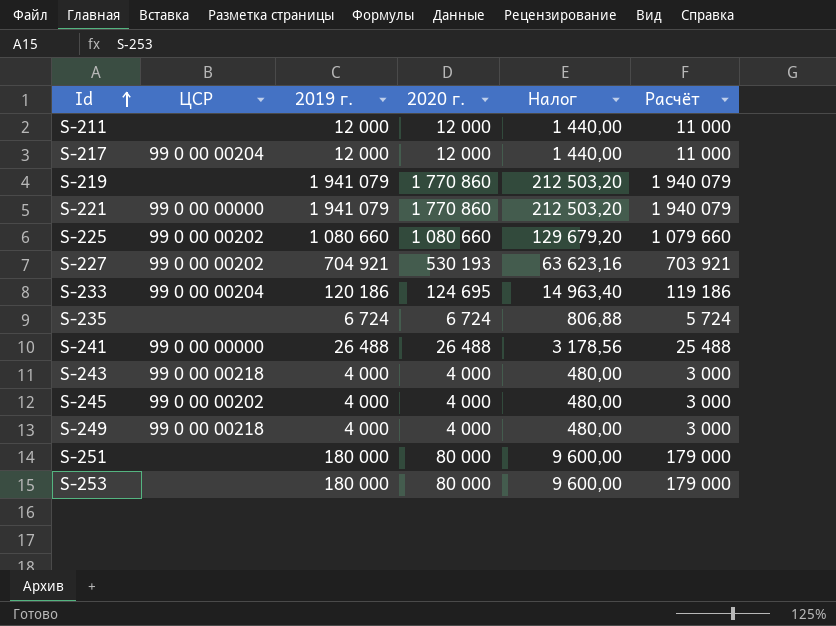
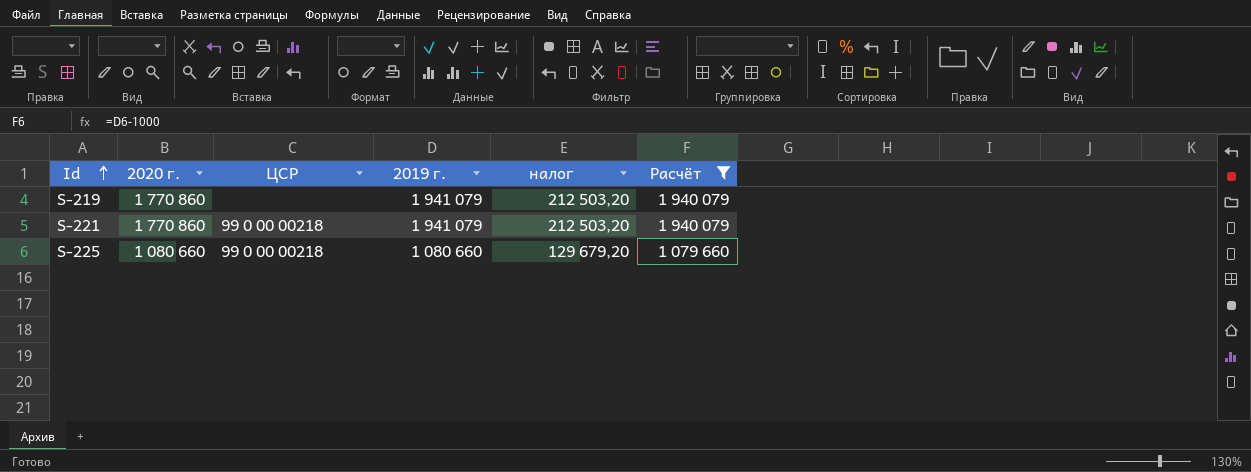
filter: none -> Расчёт >= 1 079 660
column 2020 г. | position: 4 -> 2
column name: Налог -> налог
S-221 | ЦСР: 99 0 00 00000 -> 99 0 00 00218
S-225 | ЦСР: 99 0 00 00202 -> 99 0 00 00218

